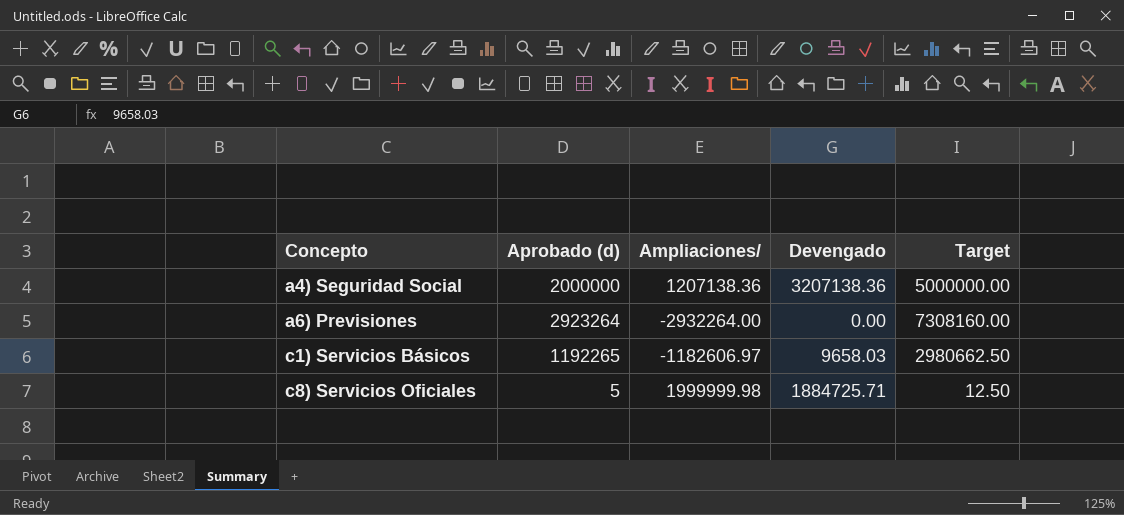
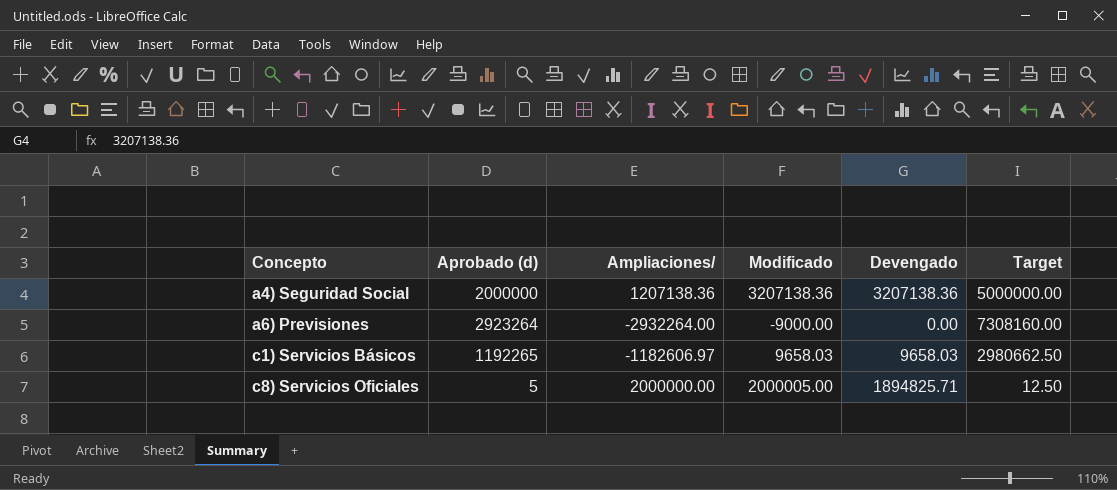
column Modificado | formula: none -> [Aprobado (d)] + [Ampliaciones/]
c8) Servicios Oficiales | Ampliaciones/: 1999999.98 -> 2000000.00
c8) Servicios Oficiales | Devengado: 1884725.71 -> 1894825.71

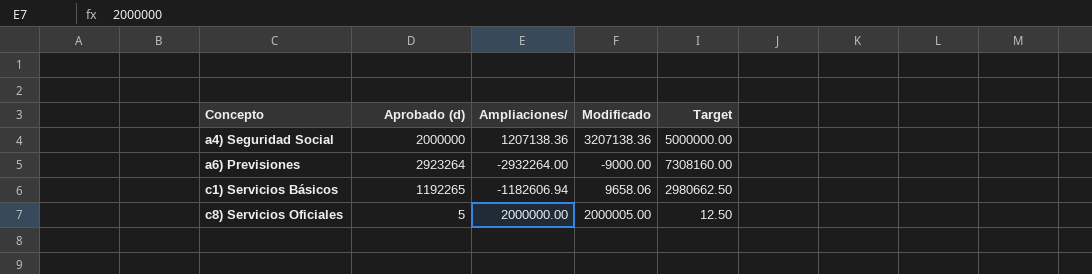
column Devengado | position: 5 -> none
c1) Servicios Básicos | Ampliaciones/: -1182606.97 -> -1182606.94
c1) Servicios Básicos | Modificado: 9658.03 -> 9658.06

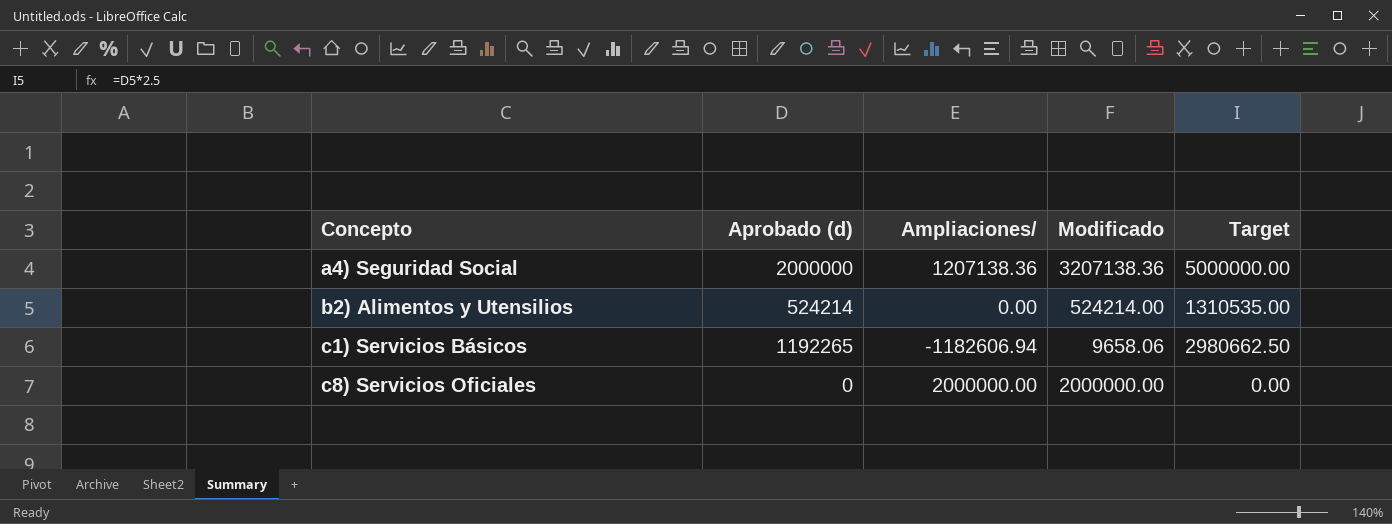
row a6) Previsiones: 2923264 | -2932264.00 | -9000.00 | 7308160.00 -> none
row b2) Alimentos y Utensilios: none -> 524214 | 0.00 | 524214.00 | 1310535.00
c8) Servicios Oficiales | Aprobado (d): 5 -> 0
c8) Servicios Oficiales | Modificado: 2000005.00 -> 2000000.00
c8) Servicios Oficiales | Target: 12.50 -> 0.00

